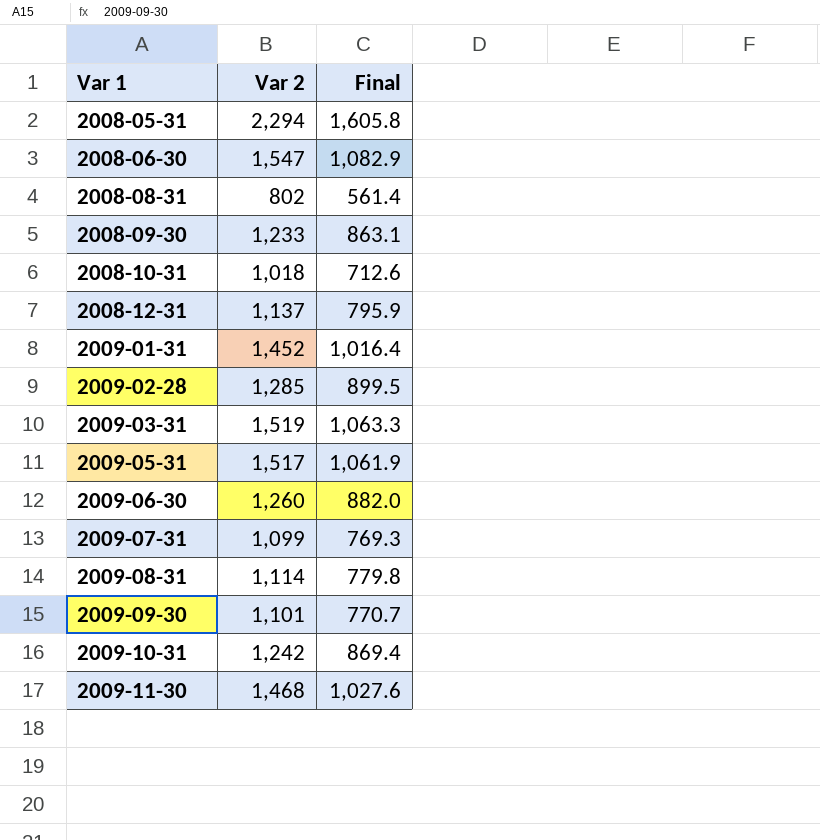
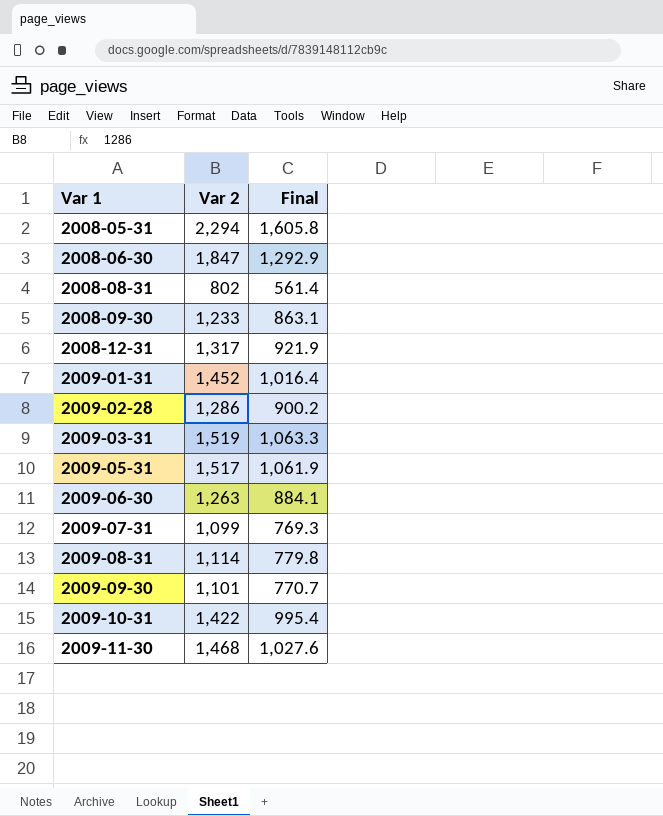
row 2008-10-31: 1,018 | 712.6 -> none
2008-06-30 | Var 2: 1,547 -> 1,847
2008-06-30 | Final: 1,082.9 -> 1,292.9
2008-12-31 | Var 2: 1,137 -> 1,317
2008-12-31 | Final: 795.9 -> 921.9
2009-02-28 | Var 2: 1,285 -> 1,286
2009-02-28 | Final: 899.5 -> 900.2
2009-06-30 | Var 2: 1,260 -> 1,263
2009-06-30 | Final: 882.0 -> 884.1
2009-10-31 | Var 2: 1,242 -> 1,422
2009-10-31 | Final: 869.4 -> 995.4

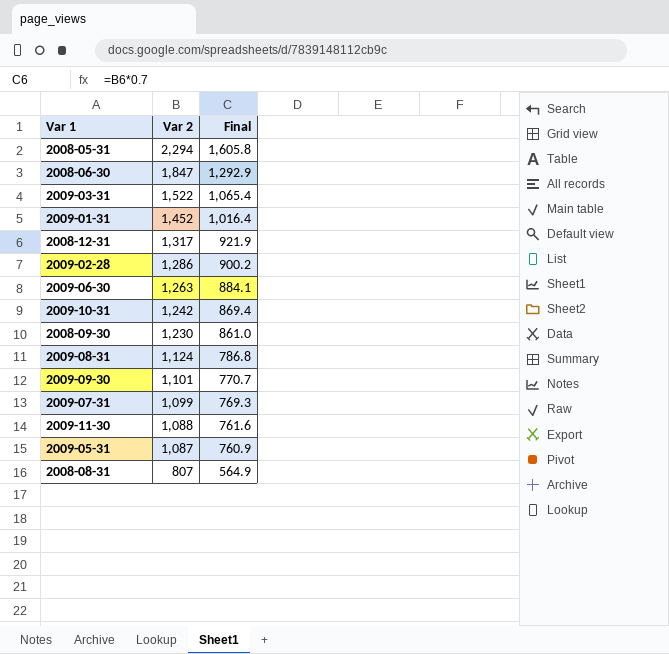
row order: Var 1 ascending -> Var 2 descending
2009-03-31 | Var 2: 1,519 -> 1,522
2009-03-31 | Final: 1,063.3 -> 1,065.4
2009-10-31 | Var 2: 1,422 -> 1,242
2009-10-31 | Final: 995.4 -> 869.4
2008-09-30 | Var 2: 1,233 -> 1,230
2008-09-30 | Final: 863.1 -> 861.0
2009-08-31 | Var 2: 1,114 -> 1,124
2009-08-31 | Final: 779.8 -> 786.8
2009-11-30 | Var 2: 1,468 -> 1,088
2009-11-30 | Final: 1,027.6 -> 761.6
2009-05-31 | Var 2: 1,517 -> 1,087
2009-05-31 | Final: 1,061.9 -> 760.9
2008-08-31 | Var 2: 802 -> 807
2008-08-31 | Final: 561.4 -> 564.9

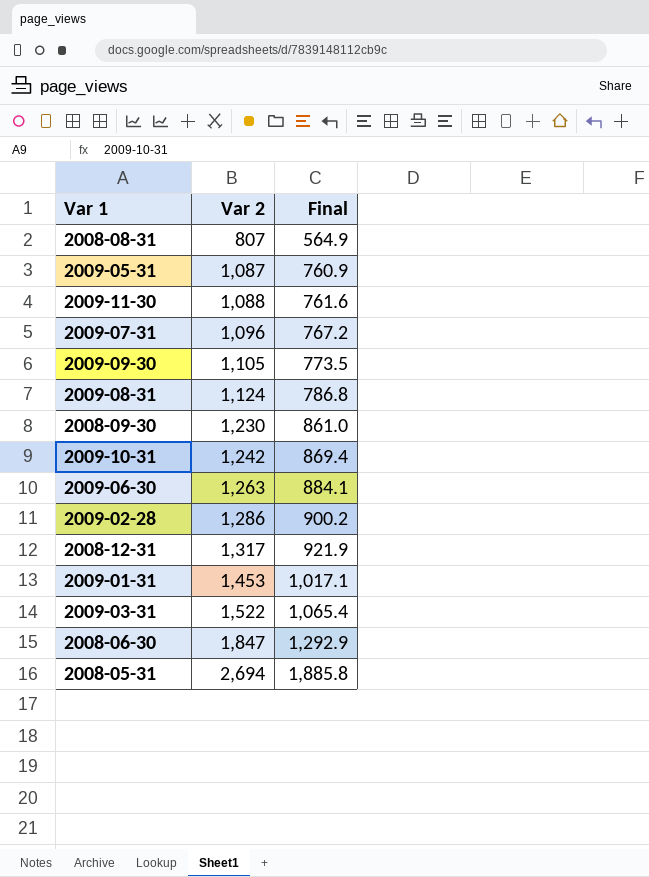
row order: Var 2 descending -> Var 2 ascending
2009-07-31 | Var 2: 1,099 -> 1,096
2009-07-31 | Final: 769.3 -> 767.2
2009-09-30 | Var 2: 1,101 -> 1,105
2009-09-30 | Final: 770.7 -> 773.5
2009-01-31 | Var 2: 1,452 -> 1,453
2009-01-31 | Final: 1,016.4 -> 1,017.1
2008-05-31 | Var 2: 2,294 -> 2,694
2008-05-31 | Final: 1,605.8 -> 1,885.8

